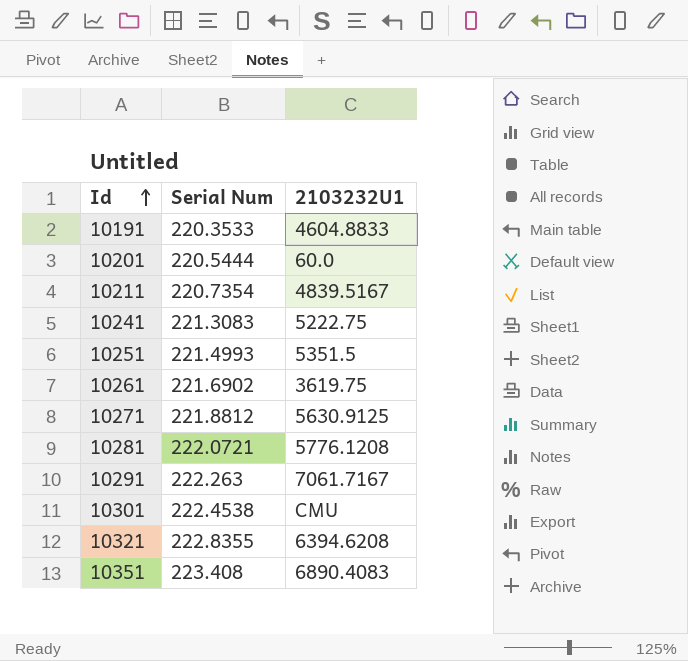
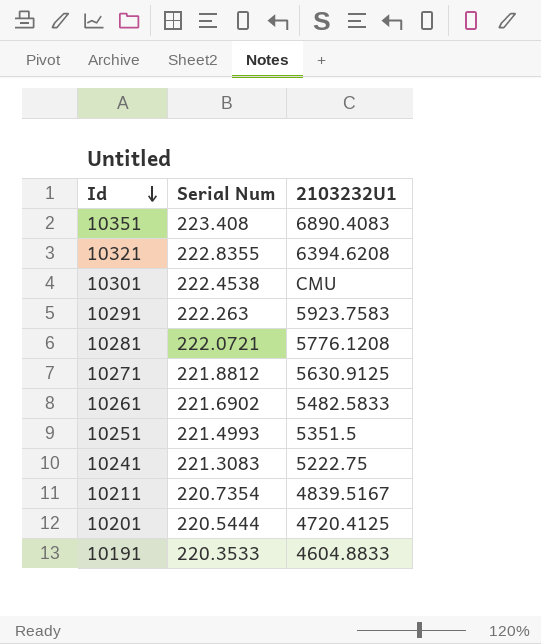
row order: Id ascending -> Id descending
10291 | 2103232U1: 7061.7167 -> 5923.7583
10261 | 2103232U1: 3619.75 -> 5482.5833
10201 | 2103232U1: 60.0 -> 4720.4125

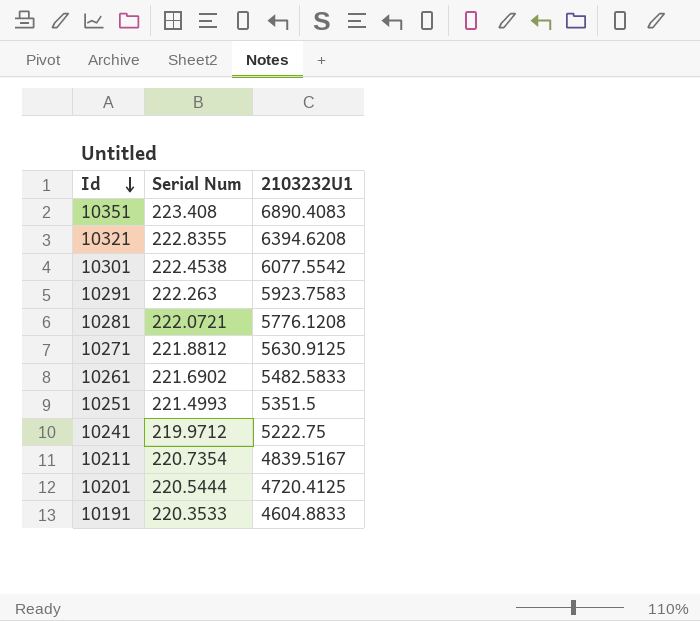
10301 | 2103232U1: CMU -> 6077.5542
10241 | Serial Num: 221.3083 -> 219.9712

